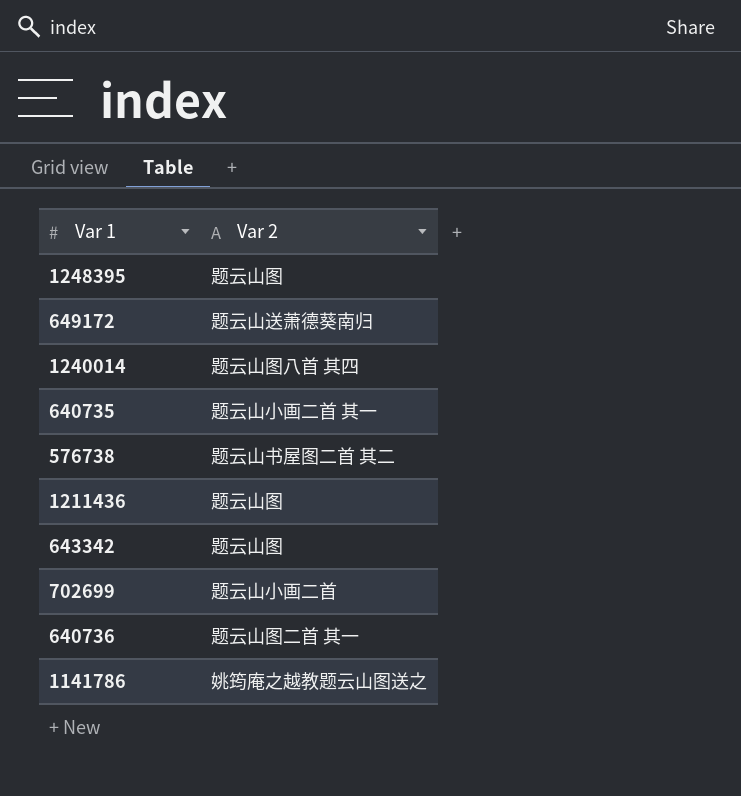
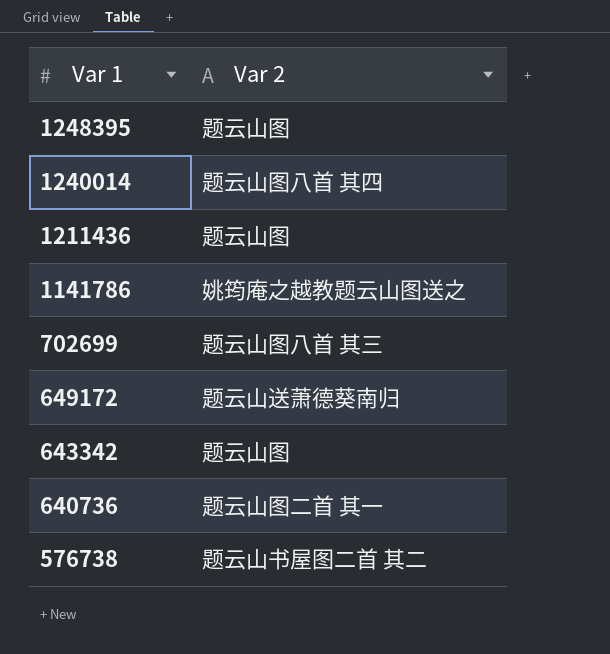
row order: none -> Var 1 descending
row 640735: 题云山小画二首 其一 -> none
702699 | Var 2: 题云山小画二首 -> 题云山图八首 其三

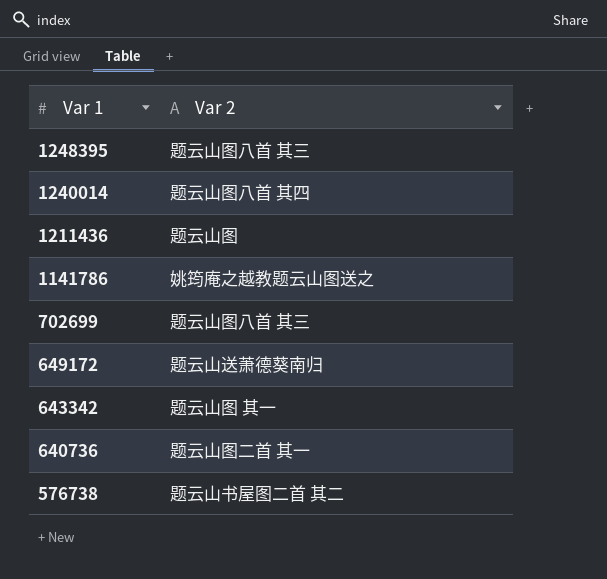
1248395 | Var 2: 题云山图 -> 题云山图八首 其三
643342 | Var 2: 题云山图 -> 题云山图 其一

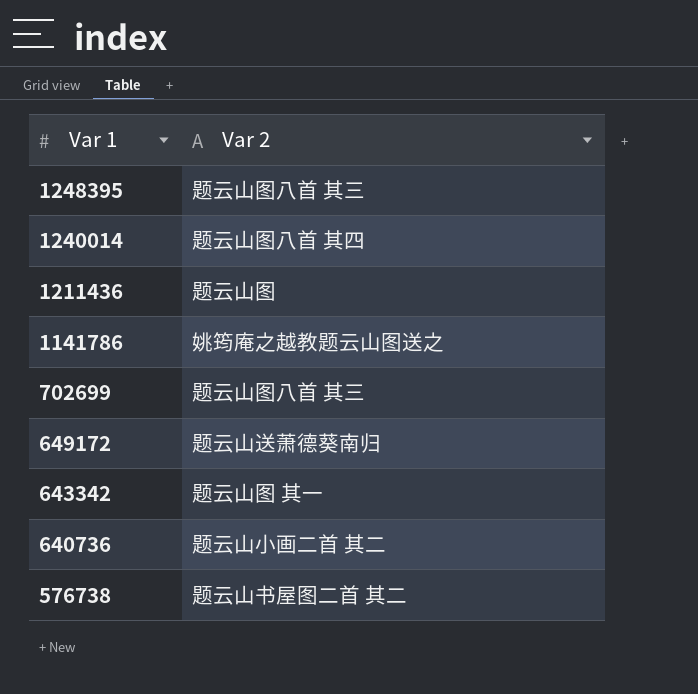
640736 | Var 2: 题云山图二首 其一 -> 题云山小画二首 其二

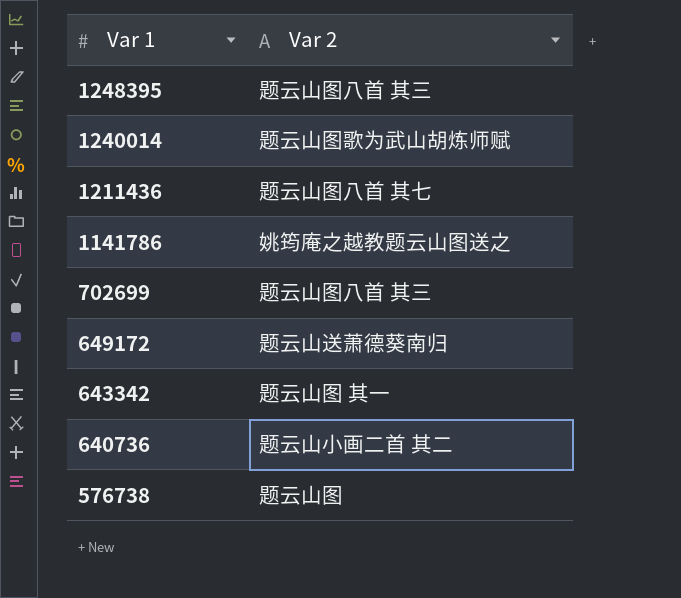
1240014 | Var 2: 题云山图八首 其四 -> 题云山图歌为武山胡炼师赋
1211436 | Var 2: 题云山图 -> 题云山图八首 其七
576738 | Var 2: 题云山书屋图二首 其二 -> 题云山图

